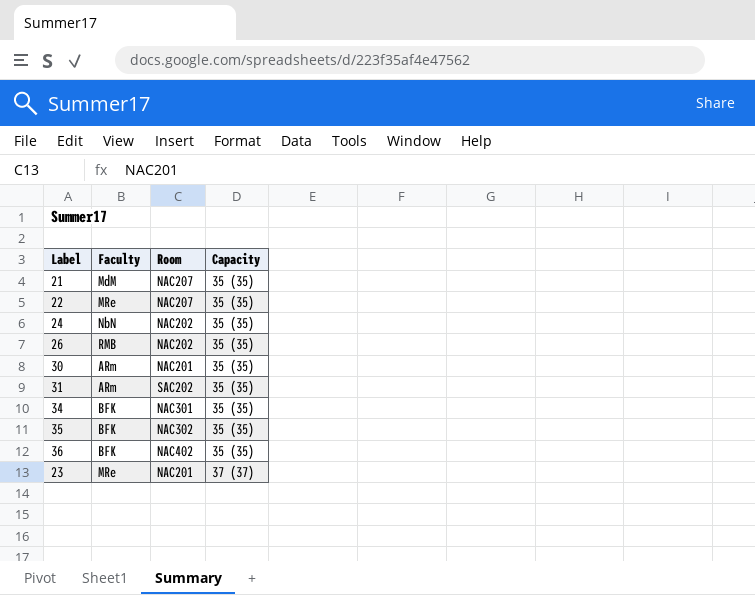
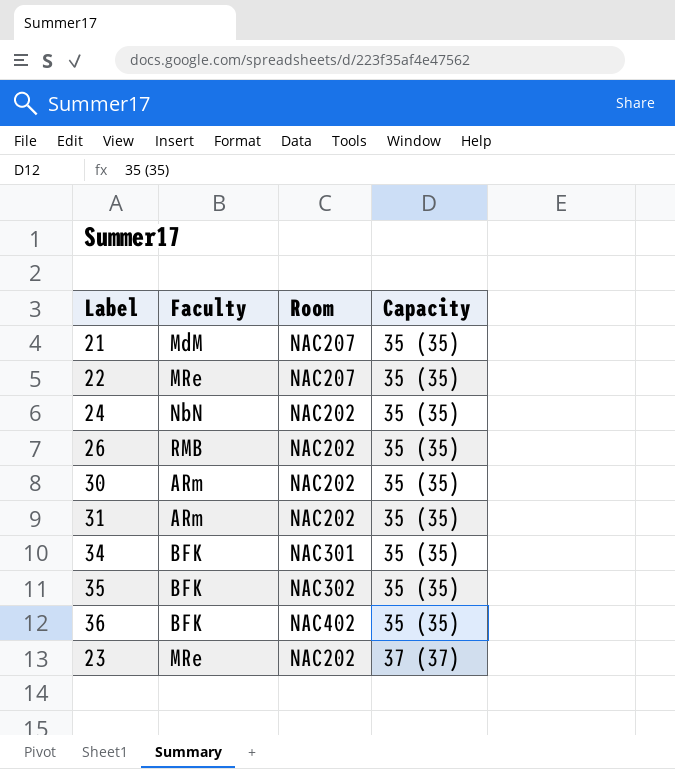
30 | Room: NAC201 -> NAC202
31 | Room: SAC202 -> NAC202
23 | Room: NAC201 -> NAC202

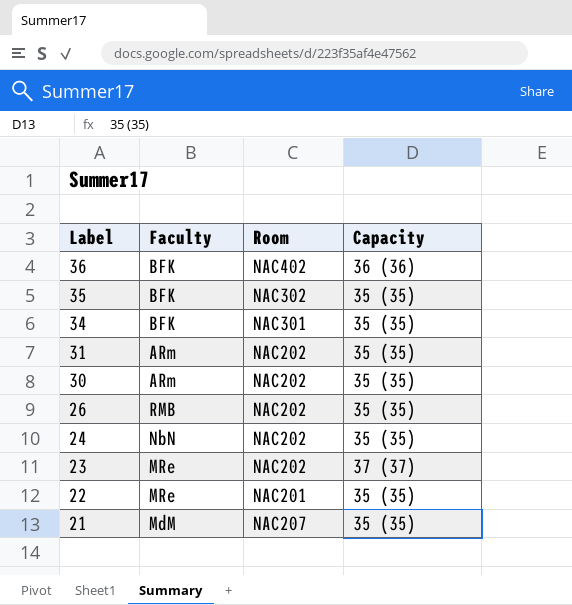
row order: Capacity ascending -> Label descending
36 | Capacity: 35 (35) -> 36 (36)
22 | Room: NAC207 -> NAC201

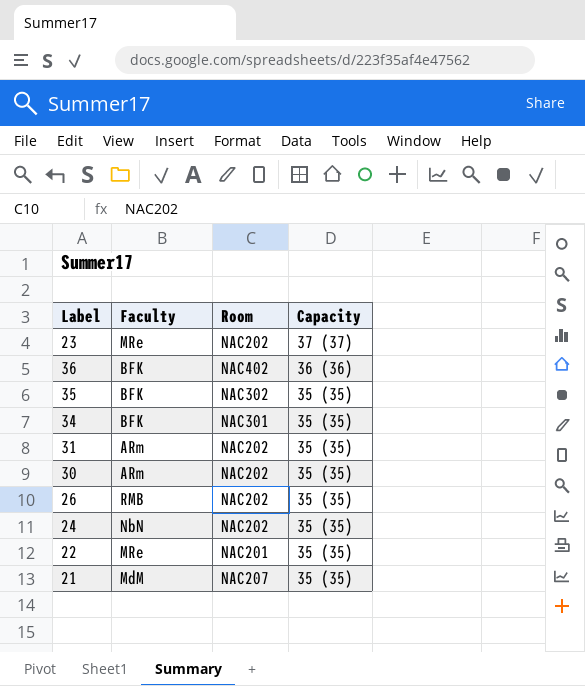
row order: Label descending -> Capacity descending

